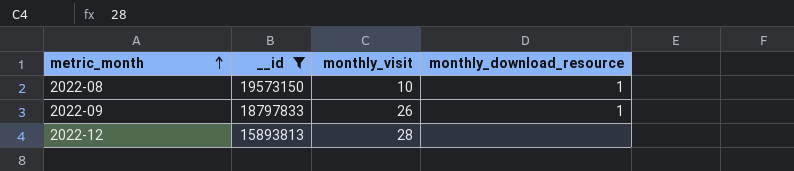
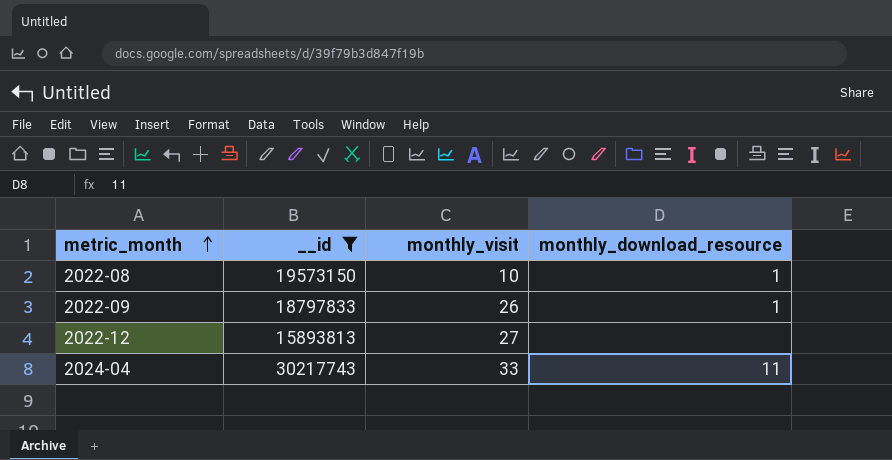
2022-12 | monthly_visit: 28 -> 27
row 2024-04: none -> 30217743 | 33 | 11

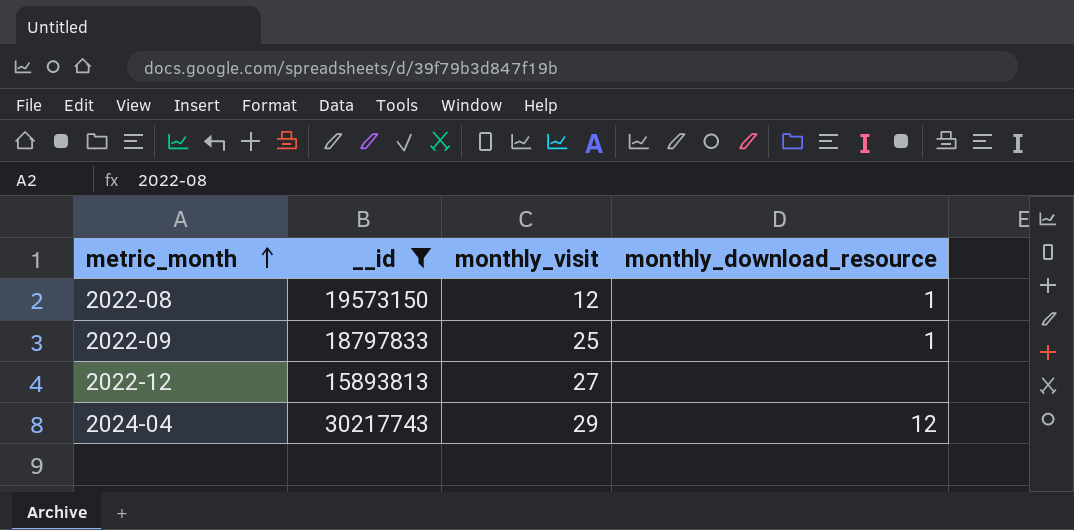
2022-08 | monthly_visit: 10 -> 12
2022-09 | monthly_visit: 26 -> 25
2024-04 | monthly_visit: 33 -> 29
2024-04 | monthly_download_resource: 11 -> 12

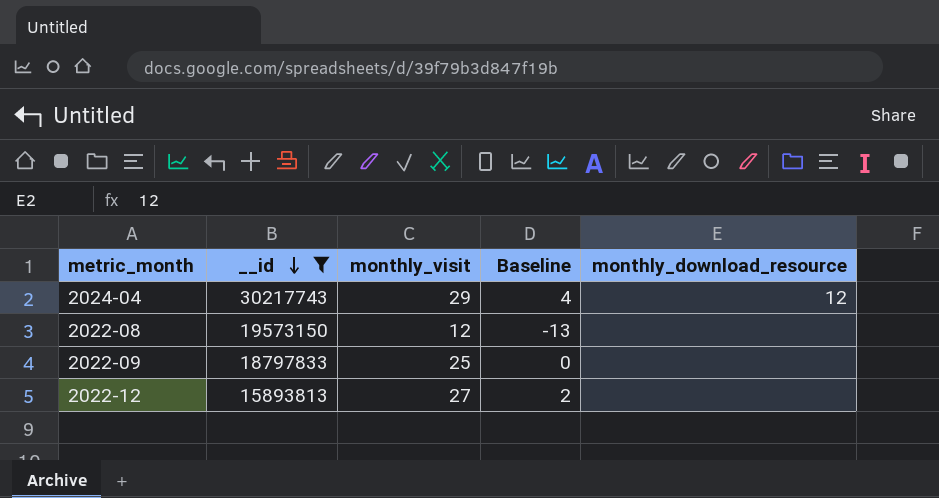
row order: metric_month ascending -> __id descending
column Baseline | formula: none -> [monthly_visit] - 25
2022-08 | monthly_download_resource: 1 -> none
2022-09 | monthly_download_resource: 1 -> none

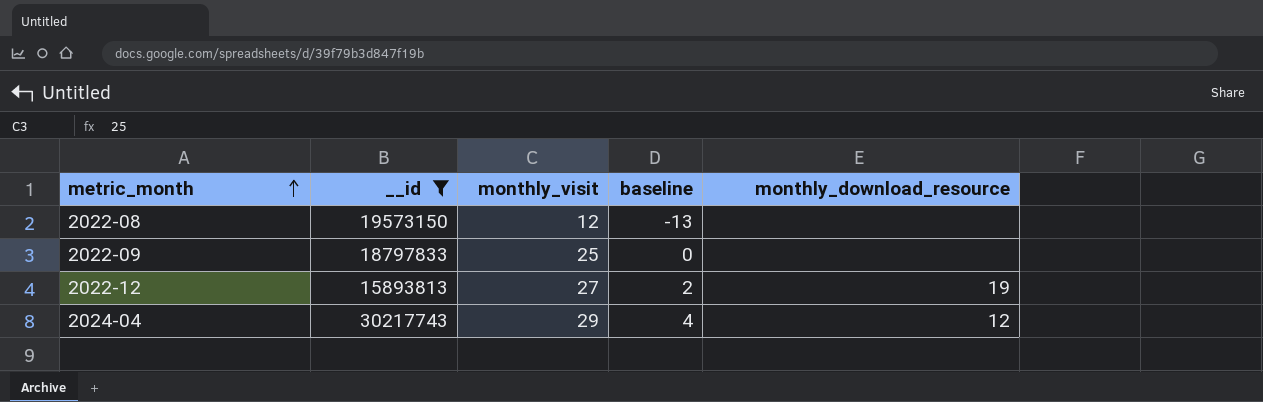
row order: __id descending -> metric_month ascending
column name: Baseline -> baseline
2022-12 | monthly_download_resource: none -> 19

